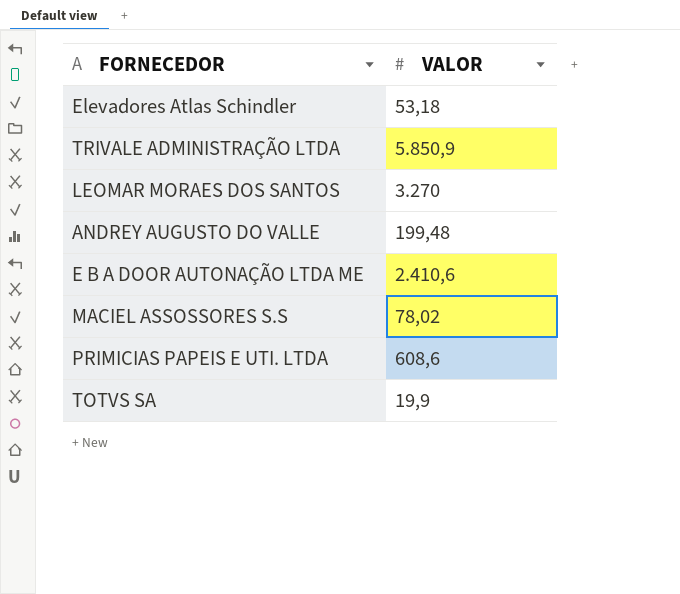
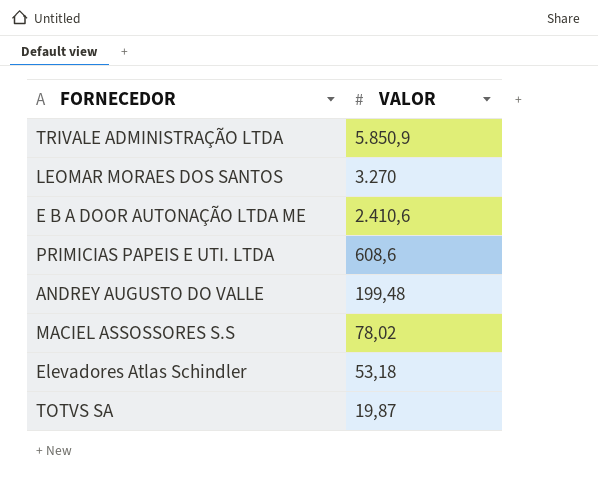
row order: none -> VALOR descending
TOTVS SA | VALOR: 19,9 -> 19,87

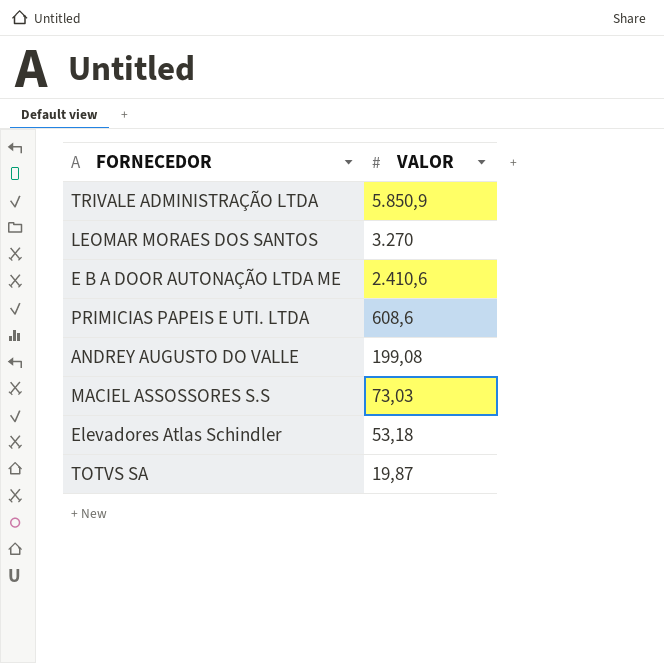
ANDREY AUGUSTO DO VALLE | VALOR: 199,48 -> 199,08
MACIEL ASSOSSORES S.S | VALOR: 78,02 -> 73,03

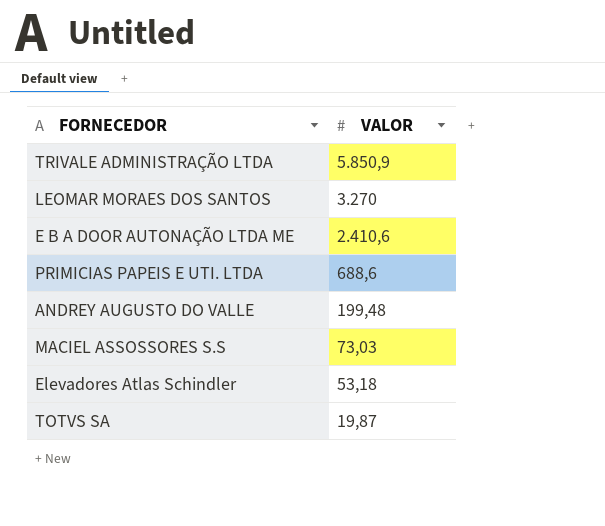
PRIMICIAS PAPEIS E UTI. LTDA | VALOR: 608,6 -> 688,6
ANDREY AUGUSTO DO VALLE | VALOR: 199,08 -> 199,48

